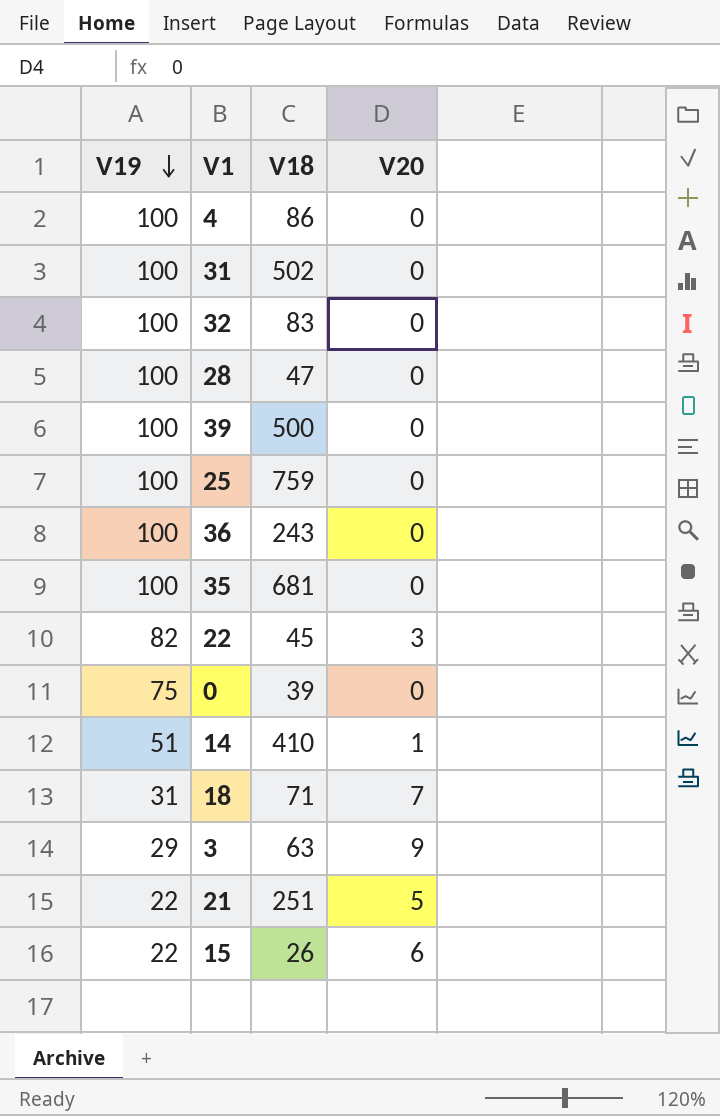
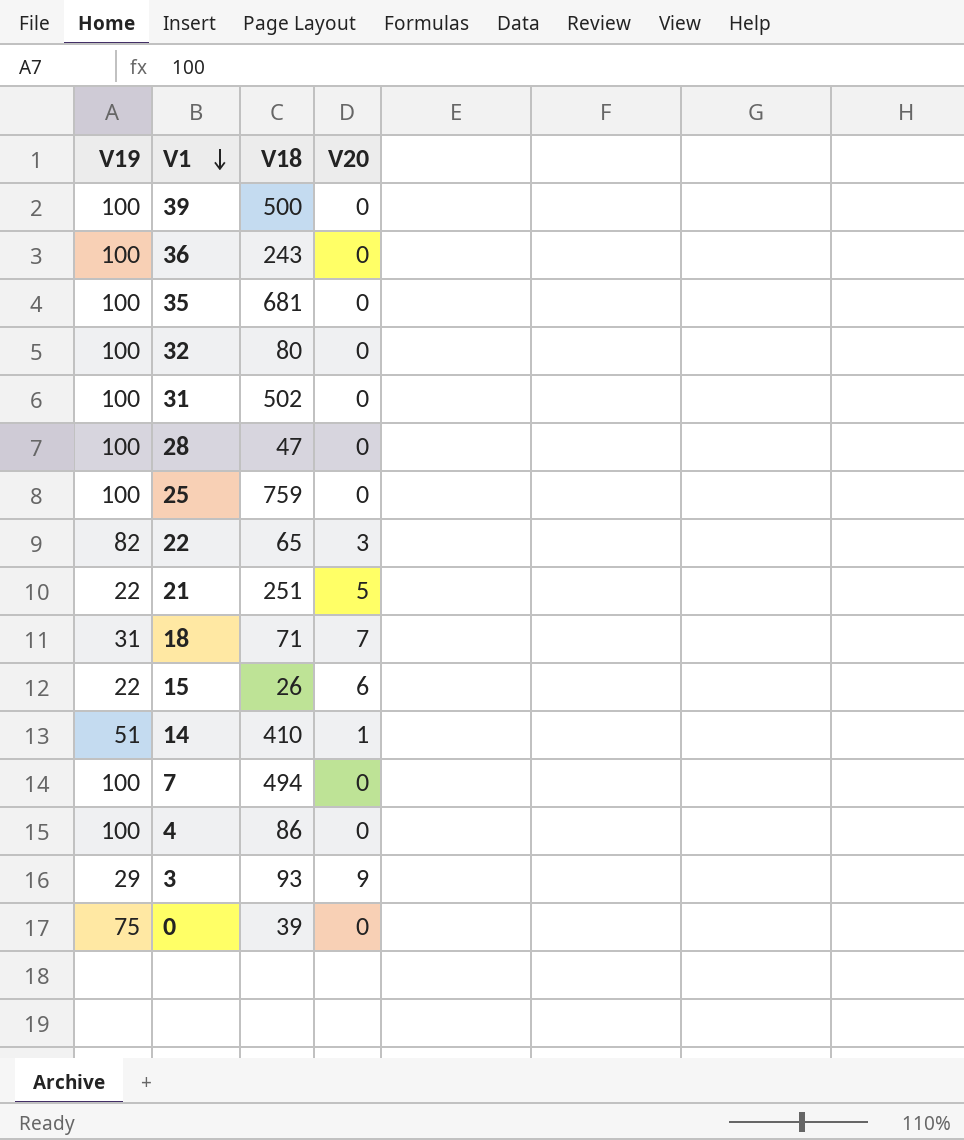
row order: V19 descending -> V1 descending
32 | V18: 83 -> 80
22 | V18: 45 -> 65
row 7: none -> 100 | 494 | 0
3 | V18: 63 -> 93

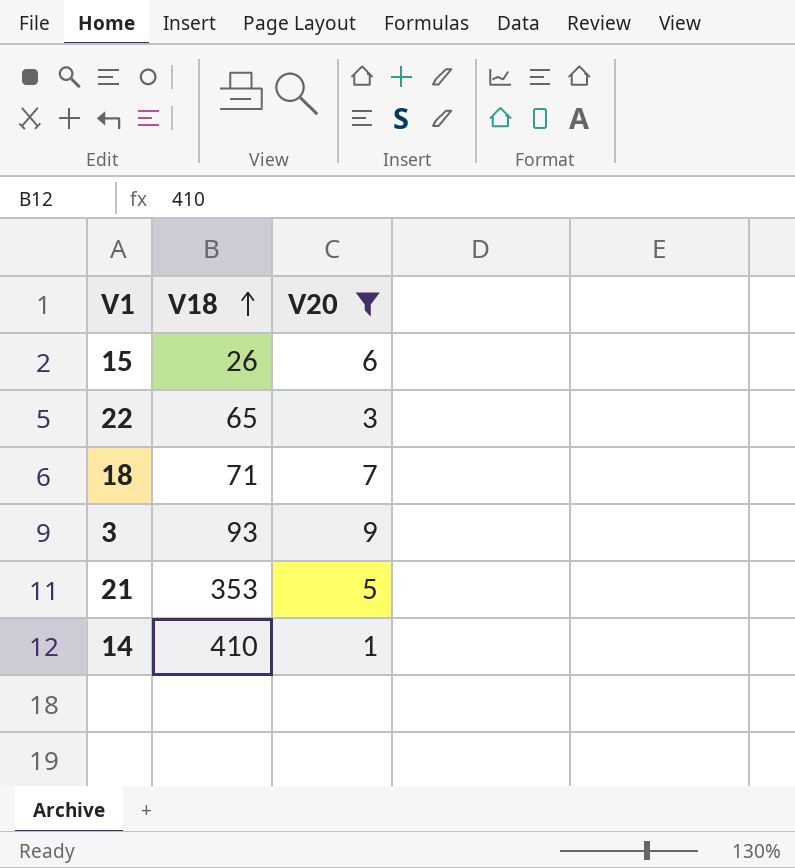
filter: none -> V20 != 0
row order: V1 descending -> V18 ascending
column V19 | position: 1 -> none
21 | V18: 251 -> 353

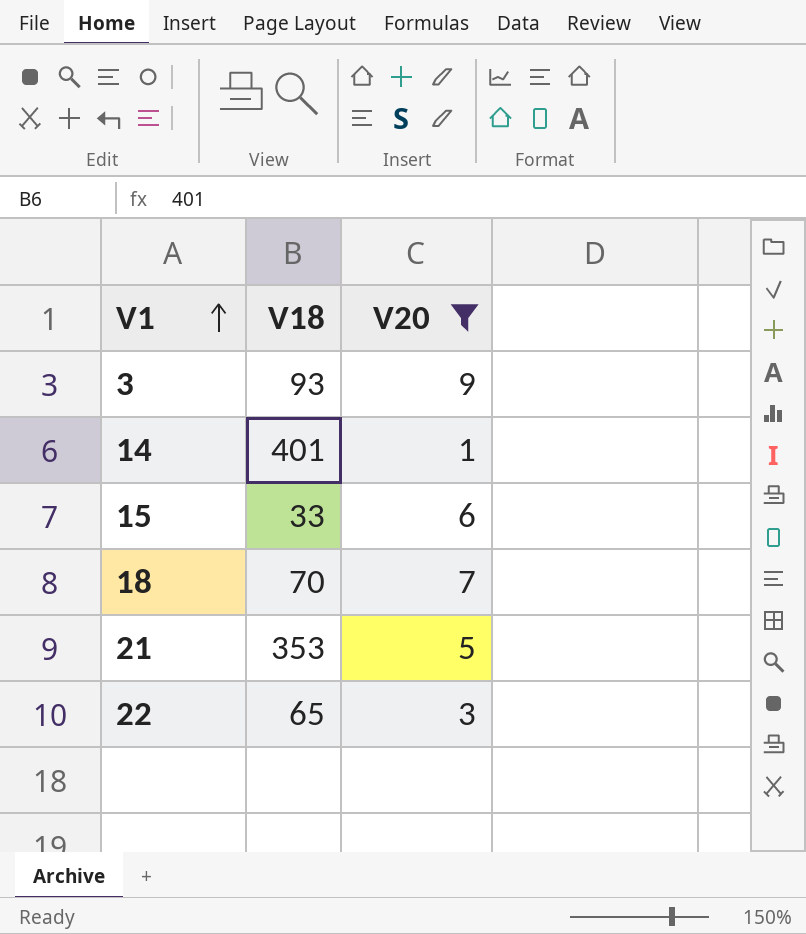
row order: V18 ascending -> V1 ascending
14 | V18: 410 -> 401
15 | V18: 26 -> 33
18 | V18: 71 -> 70

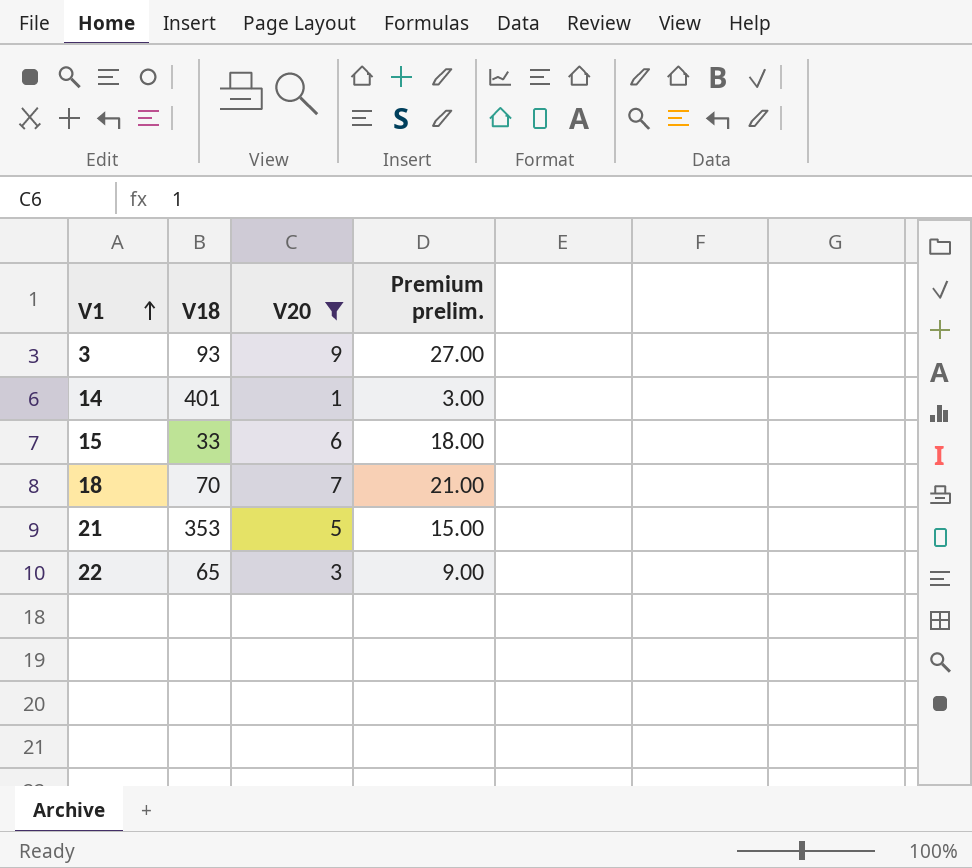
column Premium prelim. | formula: none -> [V20] * 3

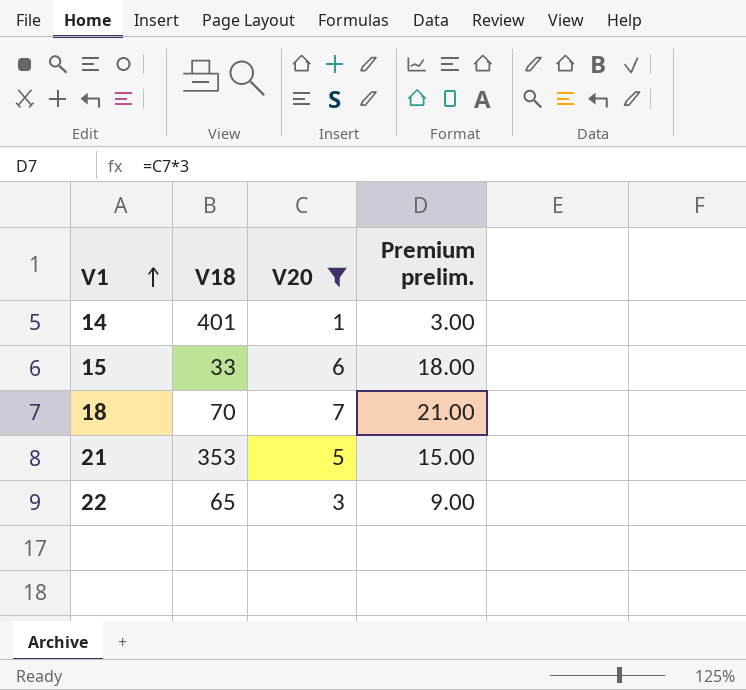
row 3: 93 | 9 | 27.00 -> none

